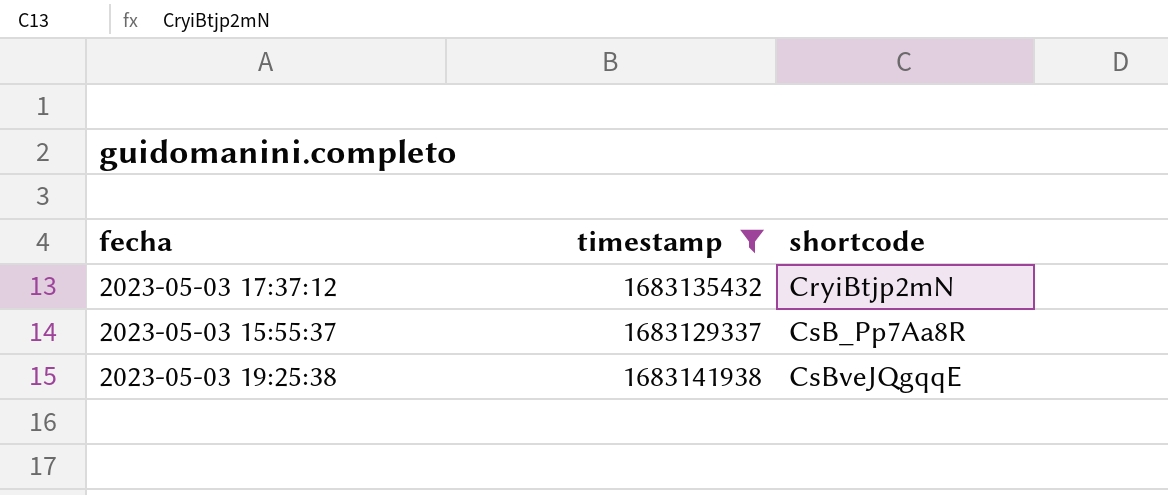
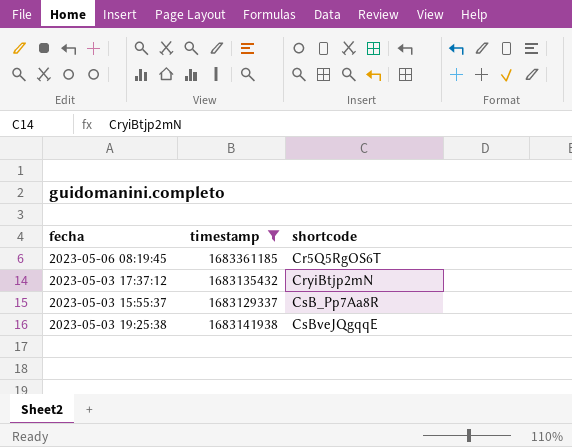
row 2023-05-06 08:19:45: none -> 1683361185 | Cr5Q5RgOS6T

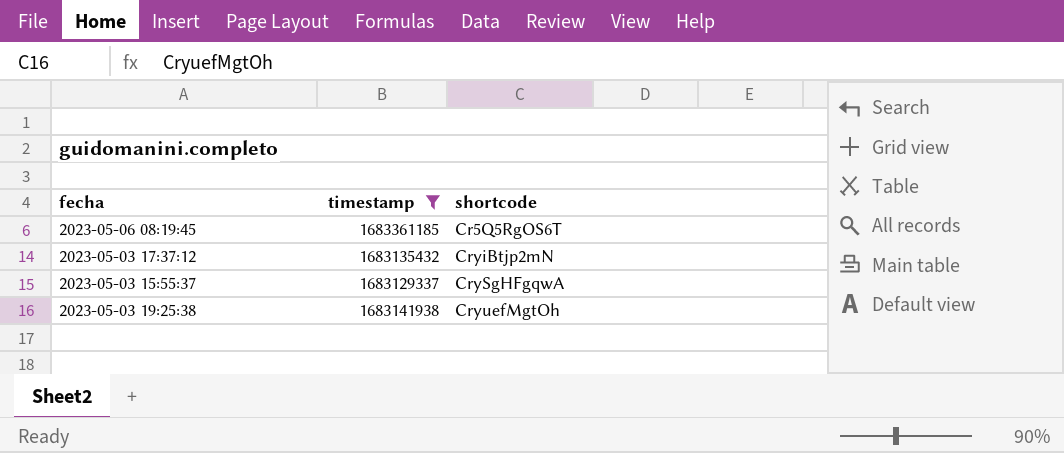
2023-05-03 15:55:37 | shortcode: CsB_Pp7Aa8R -> CrySgHFgqwA
2023-05-03 19:25:38 | shortcode: CsBveJQgqqE -> CryuefMgtOh

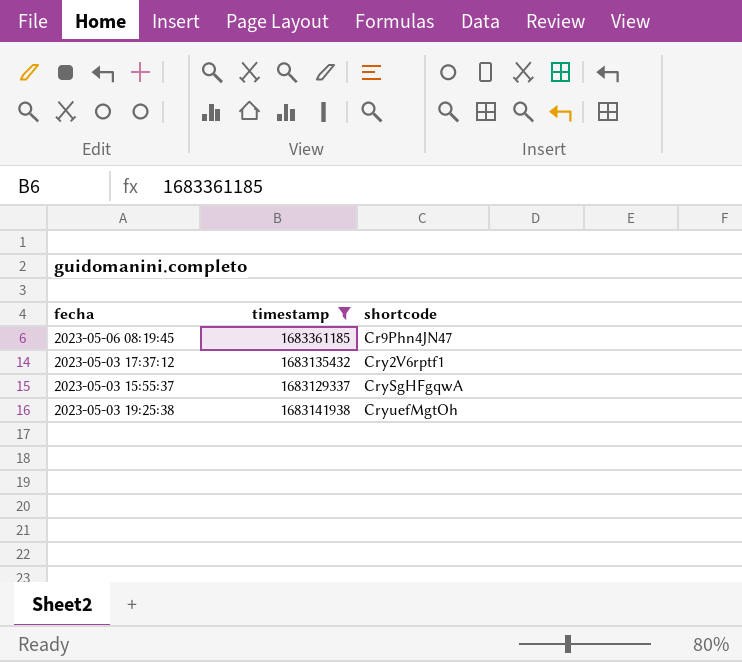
2023-05-06 08:19:45 | shortcode: Cr5Q5RgOS6T -> Cr9Phn4JN47
2023-05-03 17:37:12 | shortcode: CryiBtjp2mN -> Cry2V6rptf1

